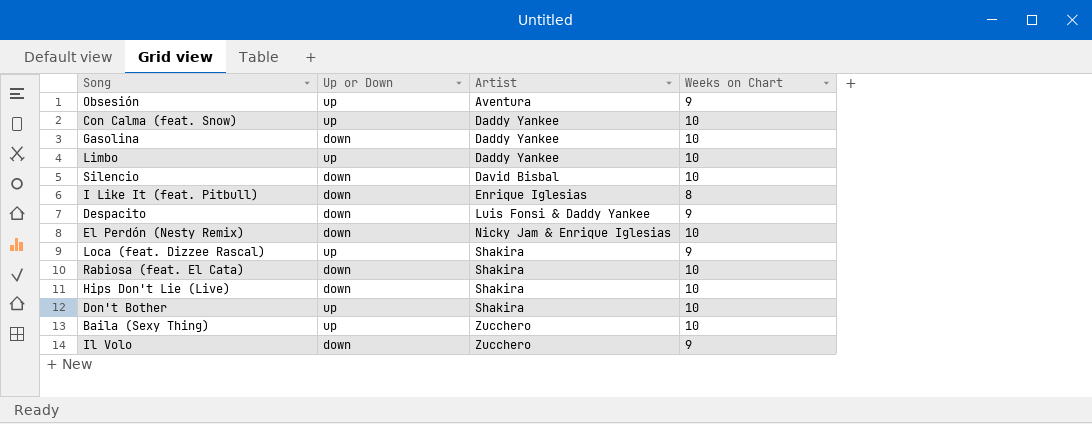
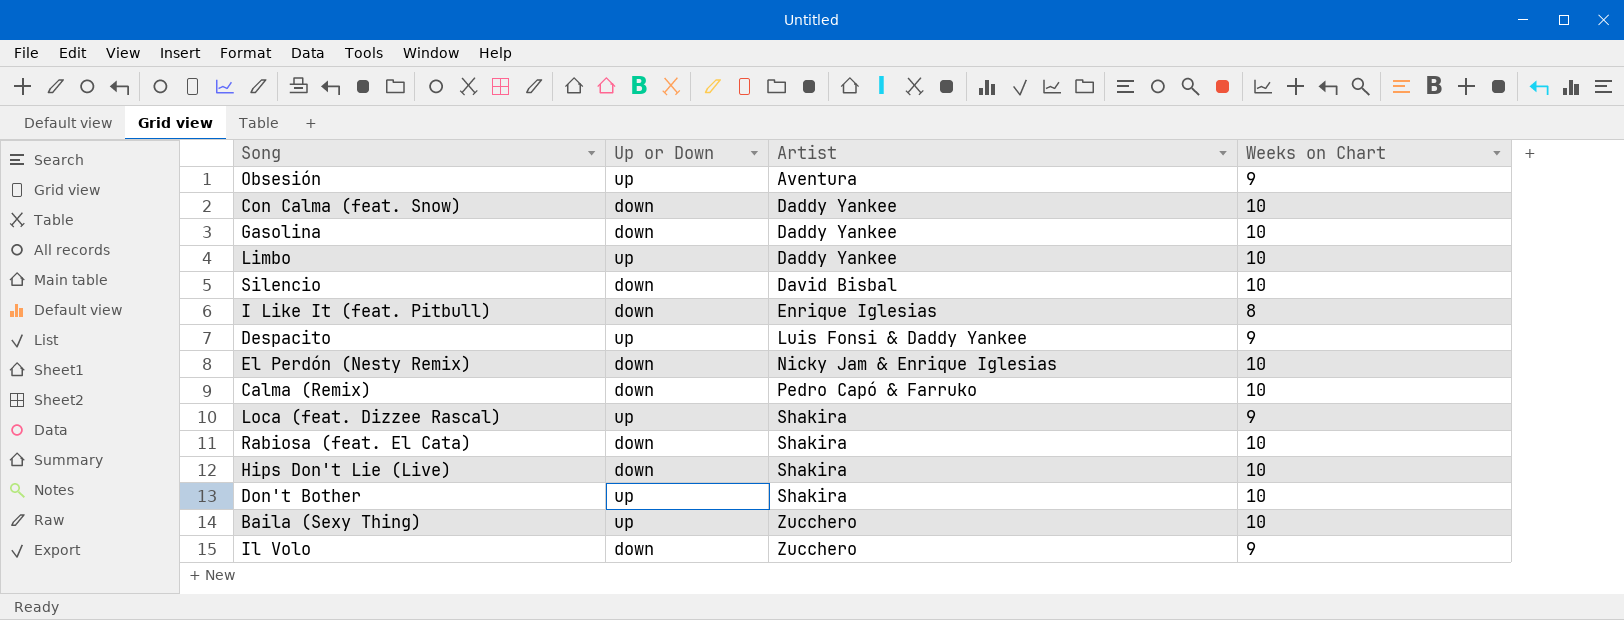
Con Calma (feat. Snow) | Up or Down: up -> down
Despacito | Up or Down: down -> up
row Calma (Remix): none -> down | Pedro Capó & Farruko | 10

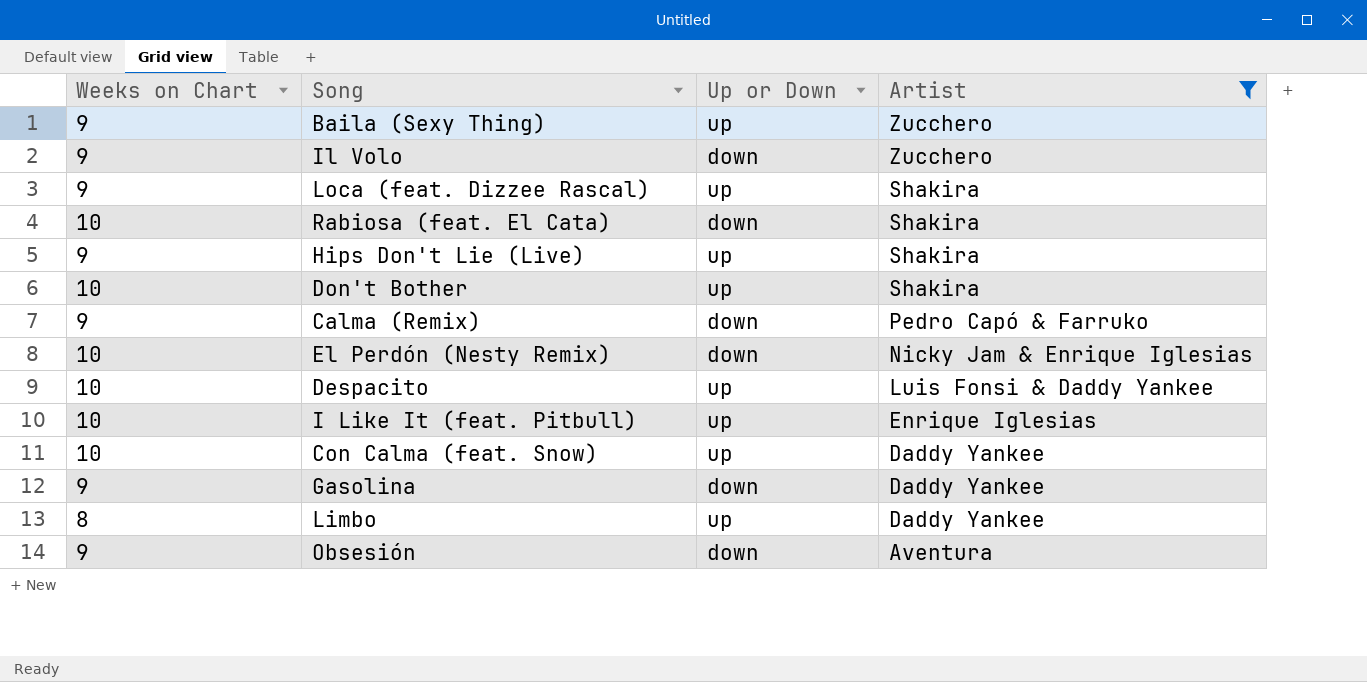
filter: none -> Artist != David Bisbal
row order: Artist ascending -> Artist descending
column Weeks on Chart | position: 4 -> 1
Baila (Sexy Thing) | Weeks on Chart: 10 -> 9
Hips Don't Lie (Live) | Weeks on Chart: 10 -> 9
Hips Don't Lie (Live) | Up or Down: down -> up
Calma (Remix) | Weeks on Chart: 10 -> 9
Despacito | Weeks on Chart: 9 -> 10
I Like It (feat. Pitbull) | Weeks on Chart: 8 -> 10
I Like It (feat. Pitbull) | Up or Down: down -> up
Con Calma (feat. Snow) | Up or Down: down -> up
Gasolina | Weeks on Chart: 10 -> 9
Limbo | Weeks on Chart: 10 -> 8
Obsesión | Up or Down: up -> down

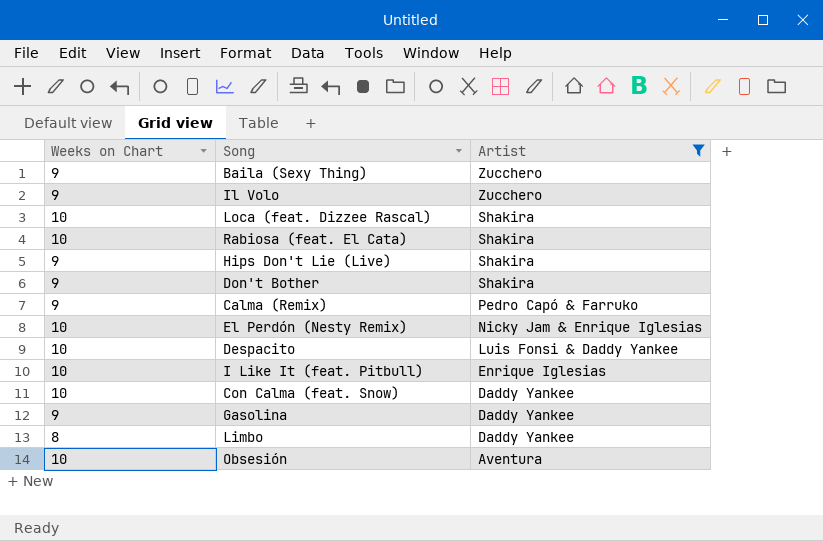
column Up or Down | position: 3 -> none
Loca (feat. Dizzee Rascal) | Weeks on Chart: 9 -> 10
Don't Bother | Weeks on Chart: 10 -> 9
Obsesión | Weeks on Chart: 9 -> 10

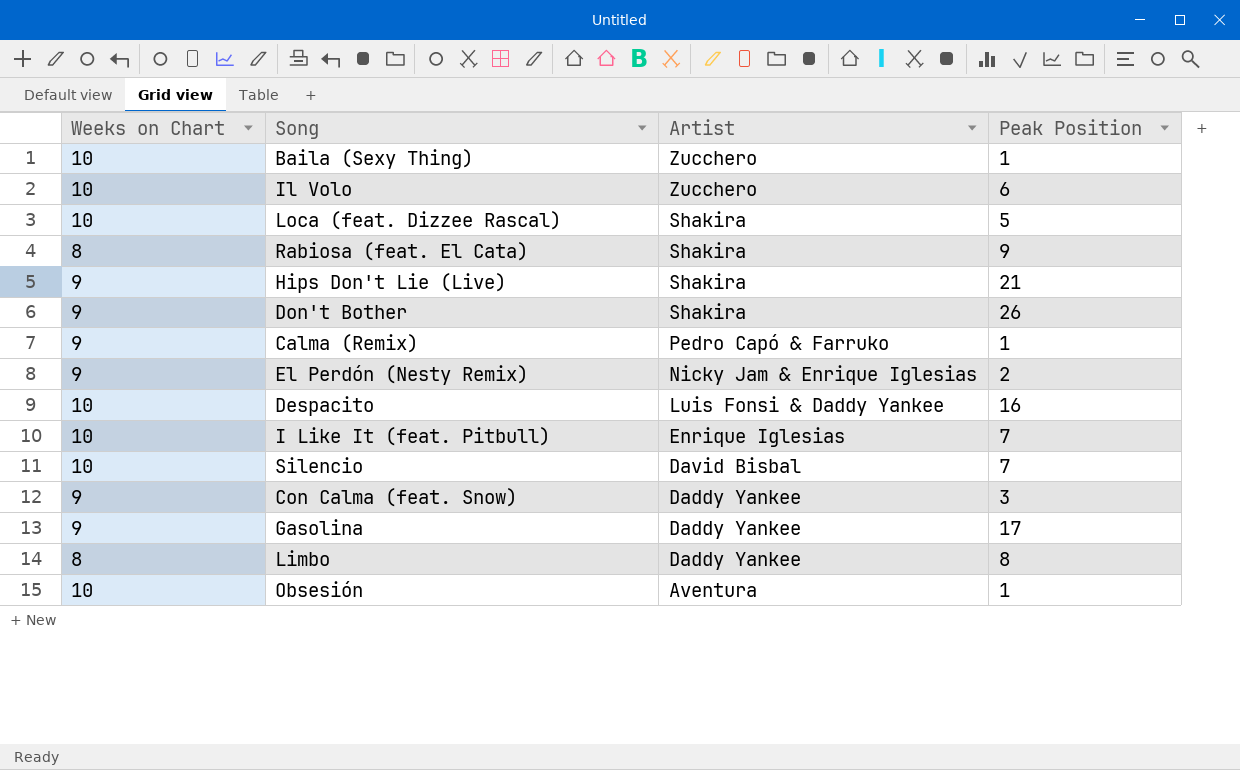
filter: Artist != David Bisbal -> none
column Peak Position | position: none -> 4
Baila (Sexy Thing) | Weeks on Chart: 9 -> 10
Il Volo | Weeks on Chart: 9 -> 10
Rabiosa (feat. El Cata) | Weeks on Chart: 10 -> 8
El Perdón (Nesty Remix) | Weeks on Chart: 10 -> 9
Con Calma (feat. Snow) | Weeks on Chart: 10 -> 9

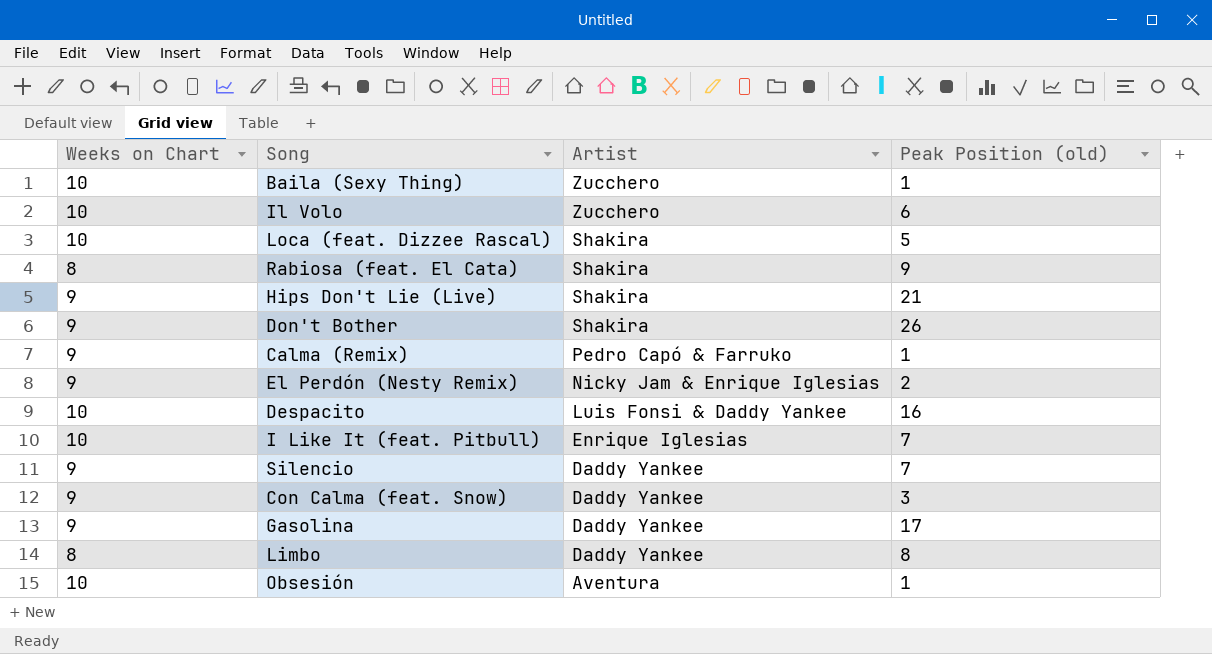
column name: Peak Position -> Peak Position (old)
Silencio | Weeks on Chart: 10 -> 9
Silencio | Artist: David Bisbal -> Daddy Yankee

